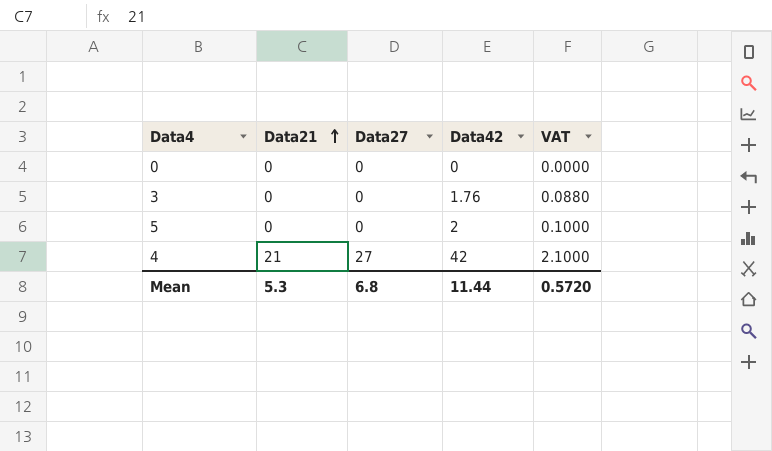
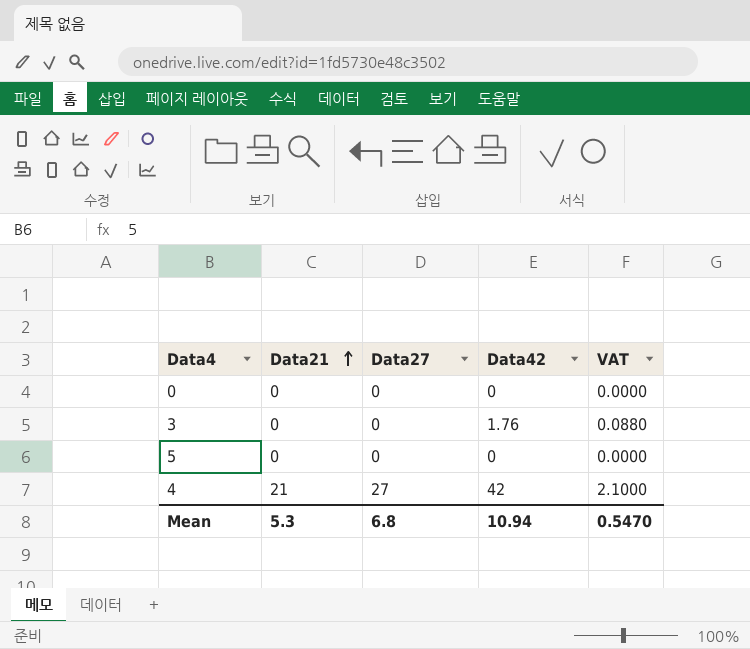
5 | Data42: 2 -> 0
5 | VAT: 0.1000 -> 0.0000
Mean | Data42: 11.44 -> 10.94
Mean | VAT: 0.5720 -> 0.5470

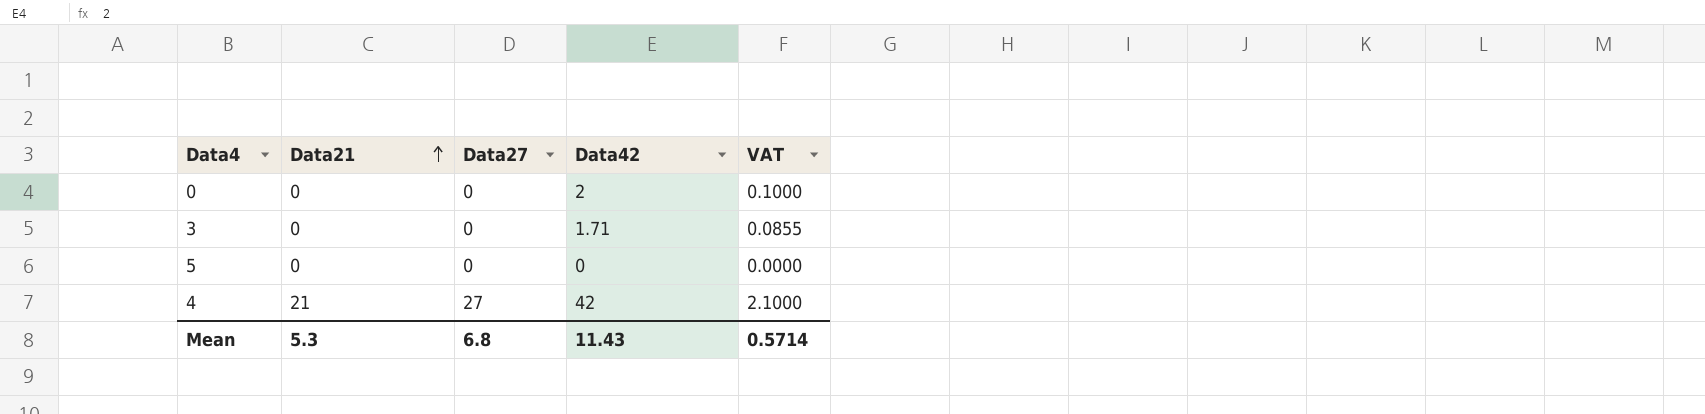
0 | Data42: 0 -> 2
0 | VAT: 0.0000 -> 0.1000
3 | Data42: 1.76 -> 1.71
3 | VAT: 0.0880 -> 0.0855
Mean | Data42: 10.94 -> 11.43
Mean | VAT: 0.5470 -> 0.5714

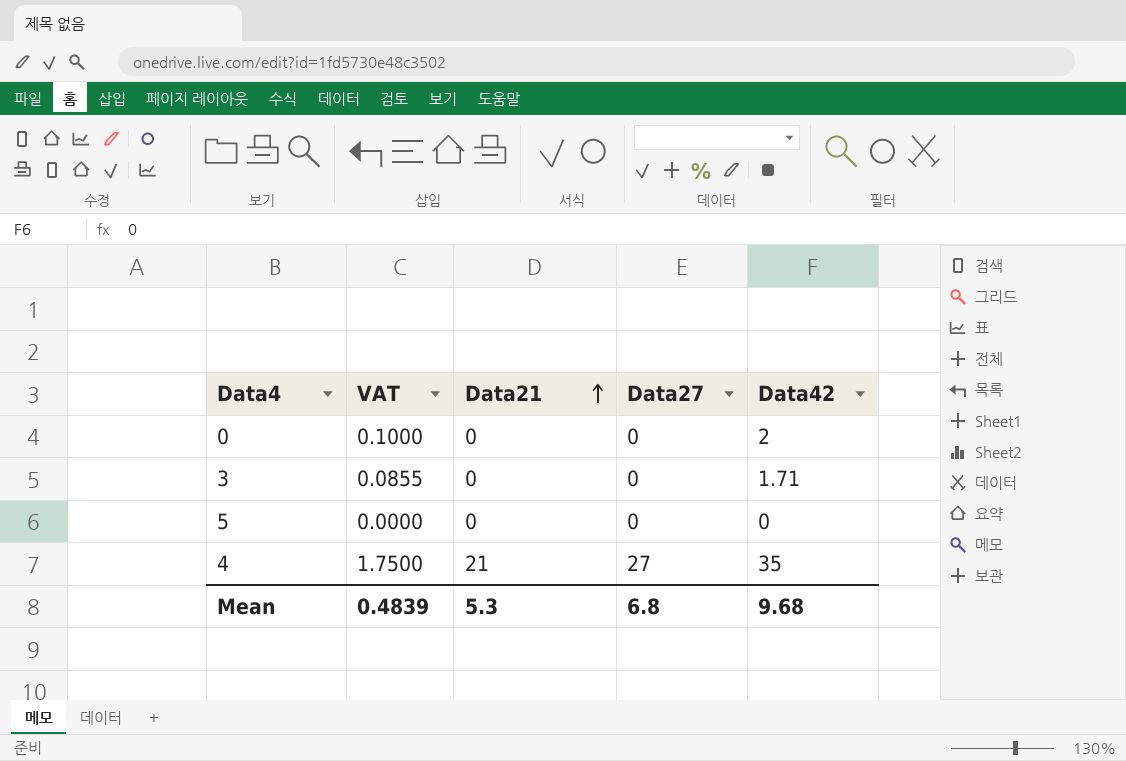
column VAT | position: 5 -> 2
4 | VAT: 2.1000 -> 1.7500
4 | Data42: 42 -> 35
Mean | VAT: 0.5714 -> 0.4839
Mean | Data42: 11.43 -> 9.68

